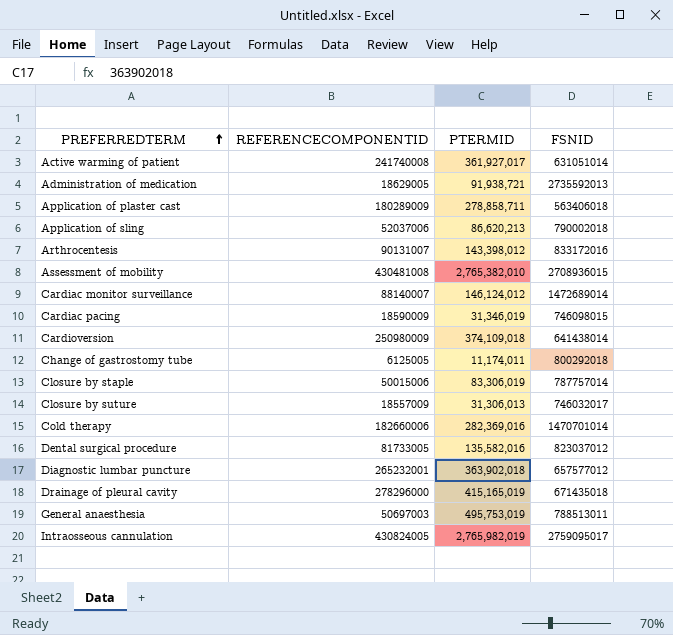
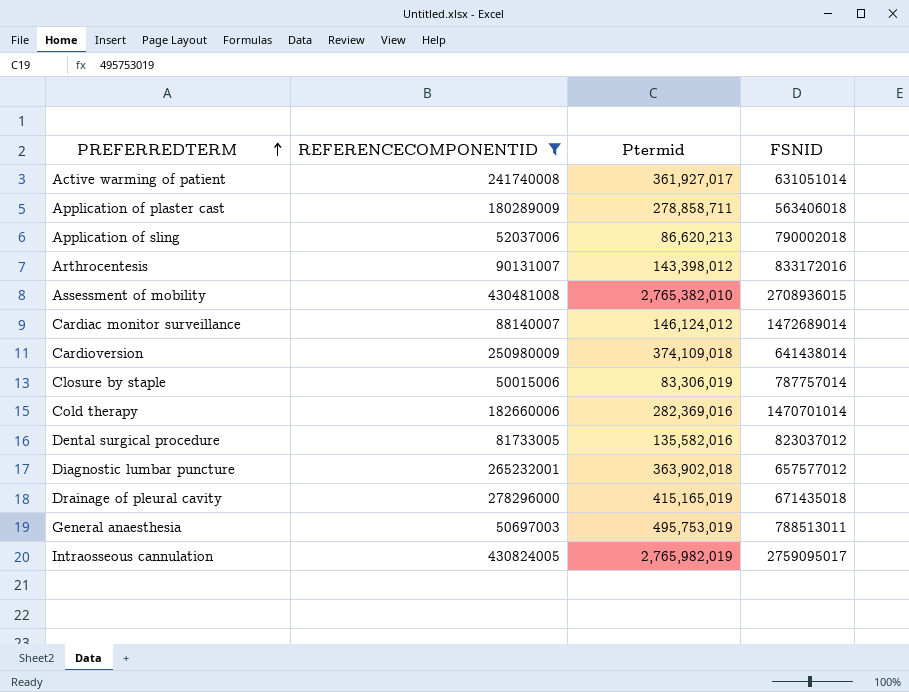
filter: none -> REFERENCECOMPONENTID >= 50015006
column name: PTERMID -> Ptermid

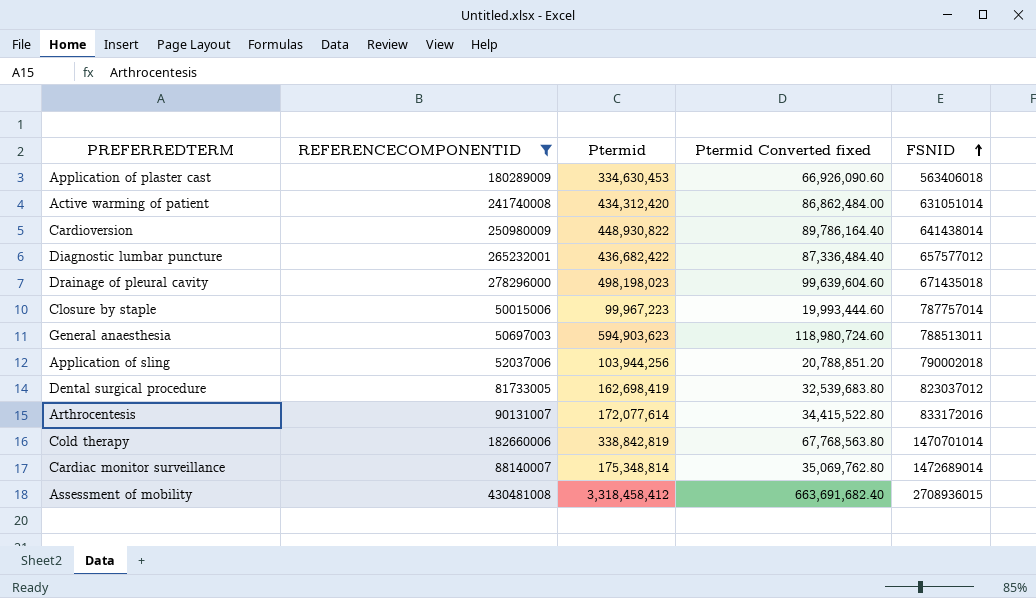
row order: PREFERREDTERM ascending -> FSNID ascending
column Ptermid Converted fixed | formula: none -> [Ptermid] * 0.2
row Intraosseous cannulation: 430824005 | 2,765,982,019 | 2759095017 -> none
Application of plaster cast | Ptermid: 278,858,711 -> 334,630,453
Active warming of patient | Ptermid: 361,927,017 -> 434,312,420
Cardioversion | Ptermid: 374,109,018 -> 448,930,822
Diagnostic lumbar puncture | Ptermid: 363,902,018 -> 436,682,422
Drainage of pleural cavity | Ptermid: 415,165,019 -> 498,198,023
Closure by staple | Ptermid: 83,306,019 -> 99,967,223
General anaesthesia | Ptermid: 495,753,019 -> 594,903,623
Application of sling | Ptermid: 86,620,213 -> 103,944,256
Dental surgical procedure | Ptermid: 135,582,016 -> 162,698,419
Arthrocentesis | Ptermid: 143,398,012 -> 172,077,614
Cold therapy | Ptermid: 282,369,016 -> 338,842,819
Cardiac monitor surveillance | Ptermid: 146,124,012 -> 175,348,814
Assessment of mobility | Ptermid: 2,765,382,010 -> 3,318,458,412

